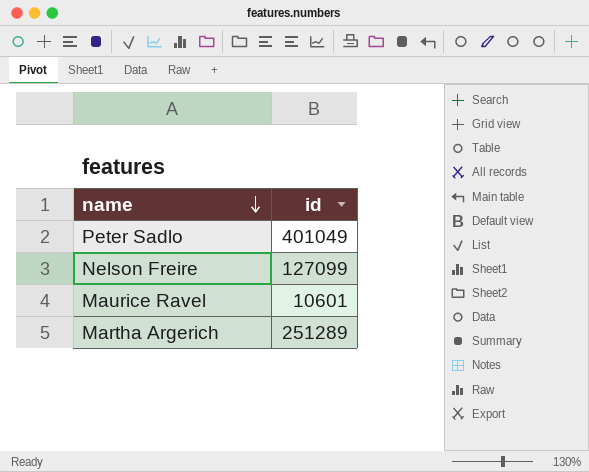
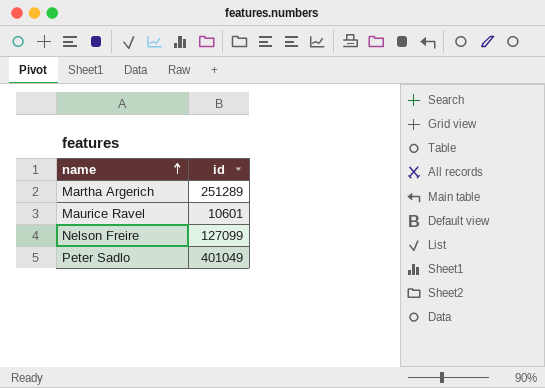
row order: name descending -> name ascending

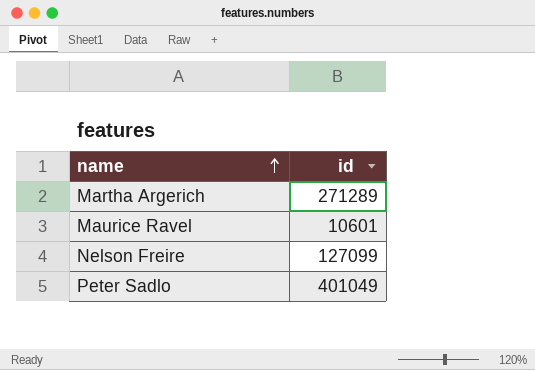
Martha Argerich | id: 251289 -> 271289

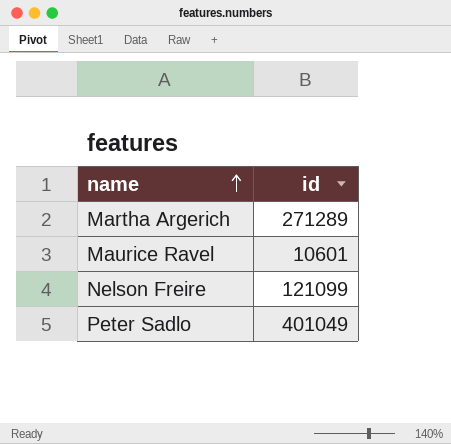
Nelson Freire | id: 127099 -> 121099

